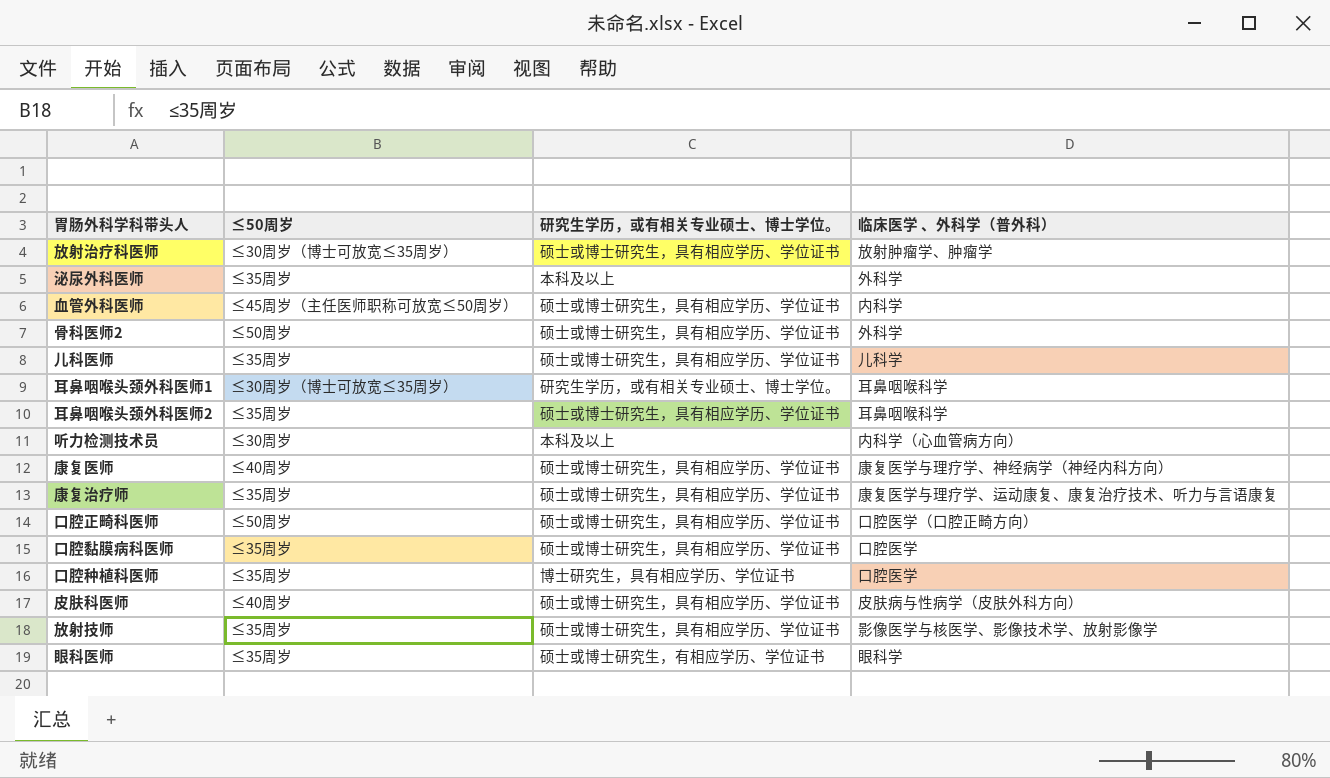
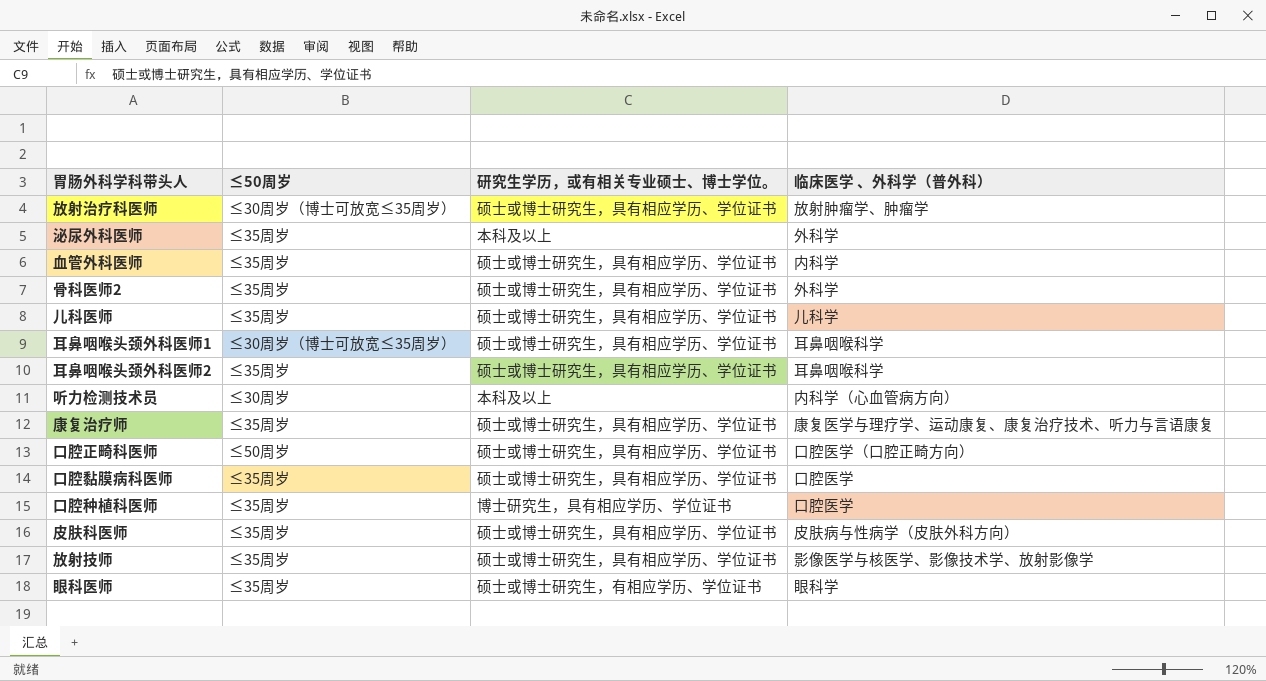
row 康复医师: ≤40周岁 | 硕士或博士研究生，具有相应学历、学位证书 | 康复医学与理疗学、神经病学（神经内科方向） -> none
血管外科医师 | ≤50周岁: ≤45周岁（主任医师职称可放宽≤50周岁） -> ≤35周岁
骨科医师2 | ≤50周岁: ≤50周岁 -> ≤35周岁
耳鼻咽喉头颈外科医师1 | 研究生学历，或有相关专业硕士、博士学位。: 研究生学历，或有相关专业硕士、博士学位。 -> 硕士或博士研究生，具有相应学历、学位证书
皮肤科医师 | ≤50周岁: ≤40周岁 -> ≤35周岁

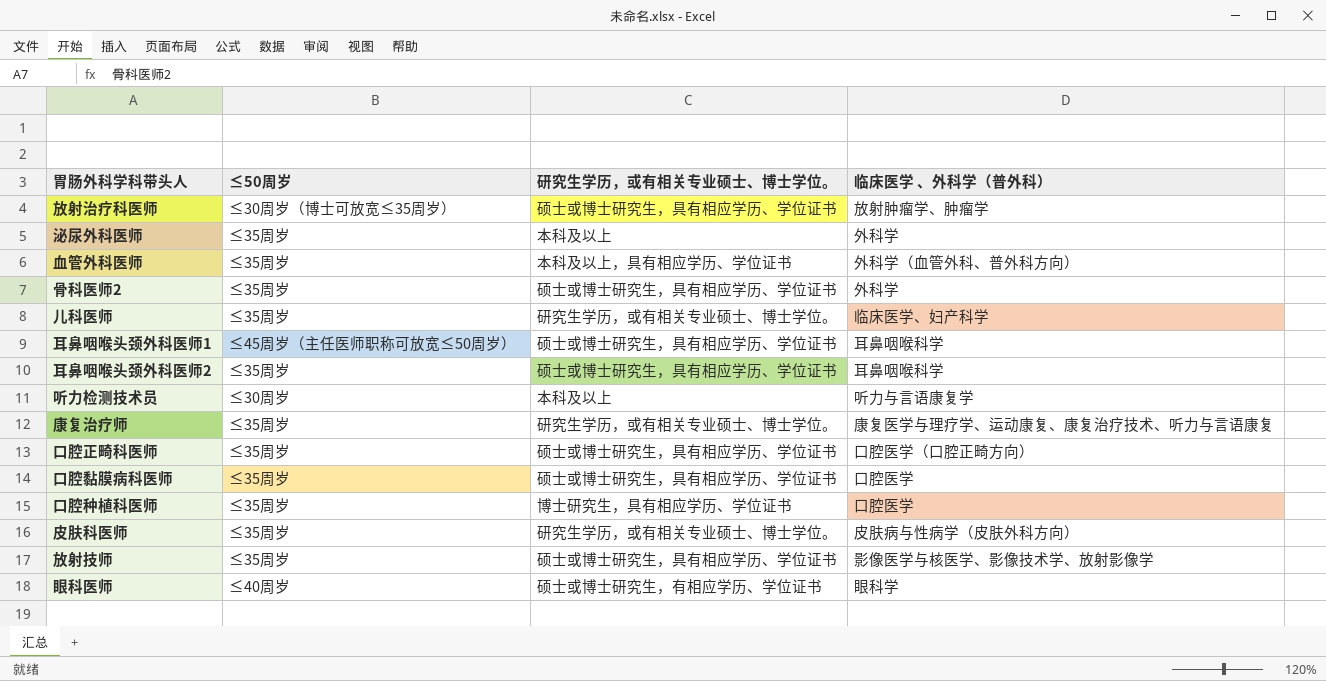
血管外科医师 | 研究生学历，或有相关专业硕士、博士学位。: 硕士或博士研究生，具有相应学历、学位证书 -> 本科及以上，具有相应学历、学位证书
血管外科医师 | 临床医学 、外科学（普外科）: 内科学 -> 外科学（血管外科、普外科方向）
儿科医师 | 研究生学历，或有相关专业硕士、博士学位。: 硕士或博士研究生，具有相应学历、学位证书 -> 研究生学历，或有相关专业硕士、博士学位。
儿科医师 | 临床医学 、外科学（普外科）: 儿科学 -> 临床医学、妇产科学
耳鼻咽喉头颈外科医师1 | ≤50周岁: ≤30周岁（博士可放宽≤35周岁） -> ≤45周岁（主任医师职称可放宽≤50周岁）
听力检测技术员 | 临床医学 、外科学（普外科）: 内科学（心血管病方向） -> 听力与言语康复学
康复治疗师 | 研究生学历，或有相关专业硕士、博士学位。: 硕士或博士研究生，具有相应学历、学位证书 -> 研究生学历，或有相关专业硕士、博士学位。
口腔正畸科医师 | ≤50周岁: ≤50周岁 -> ≤35周岁
皮肤科医师 | 研究生学历，或有相关专业硕士、博士学位。: 硕士或博士研究生，具有相应学历、学位证书 -> 研究生学历，或有相关专业硕士、博士学位。
眼科医师 | ≤50周岁: ≤35周岁 -> ≤40周岁

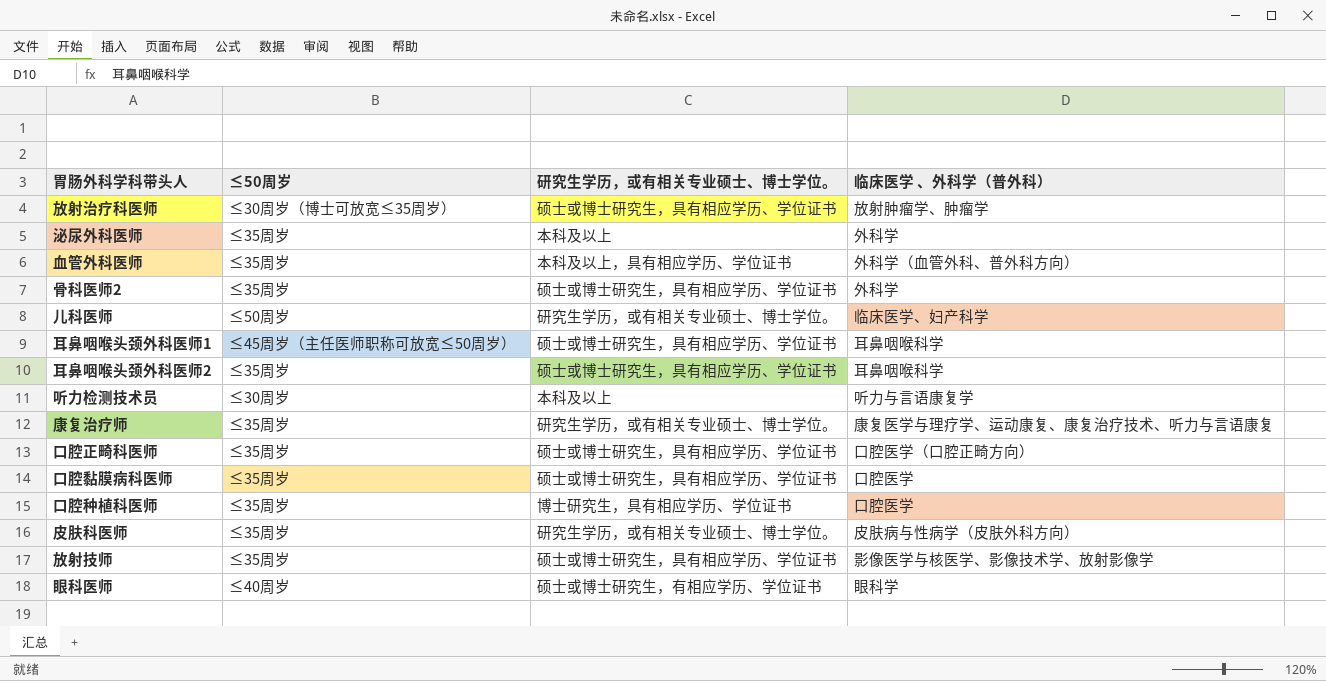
儿科医师 | ≤50周岁: ≤35周岁 -> ≤50周岁

